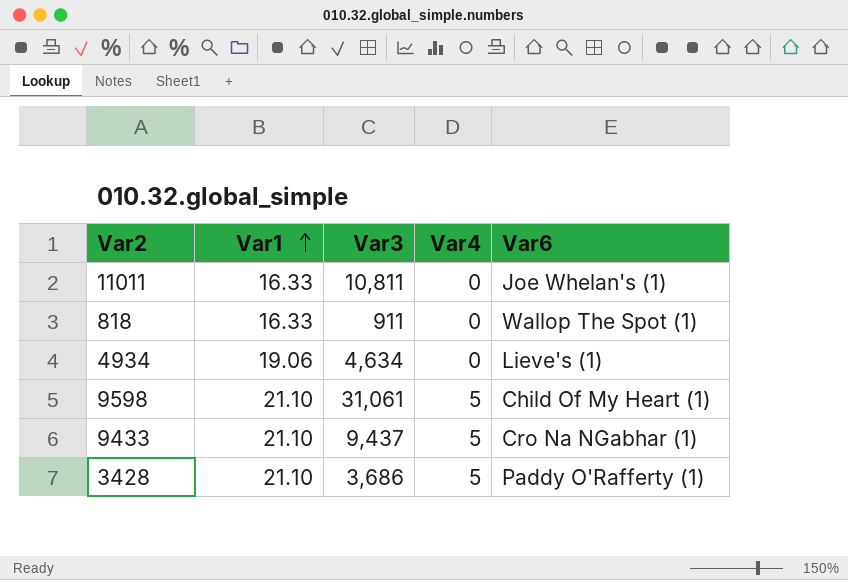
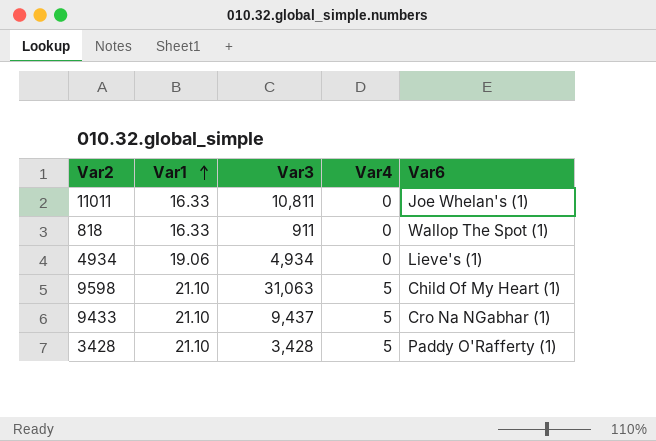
4934 | Var3: 4,634 -> 4,934
9598 | Var3: 31,061 -> 31,063
3428 | Var3: 3,686 -> 3,428

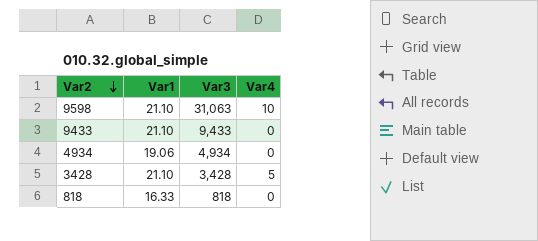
row order: Var1 ascending -> Var2 descending
column Var6 | position: 5 -> none
row 11011: 16.33 | 10,811 | 0 | Joe Whelan's (1) -> none
9598 | Var4: 5 -> 10
9433 | Var3: 9,437 -> 9,433
9433 | Var4: 5 -> 0
818 | Var3: 911 -> 818

